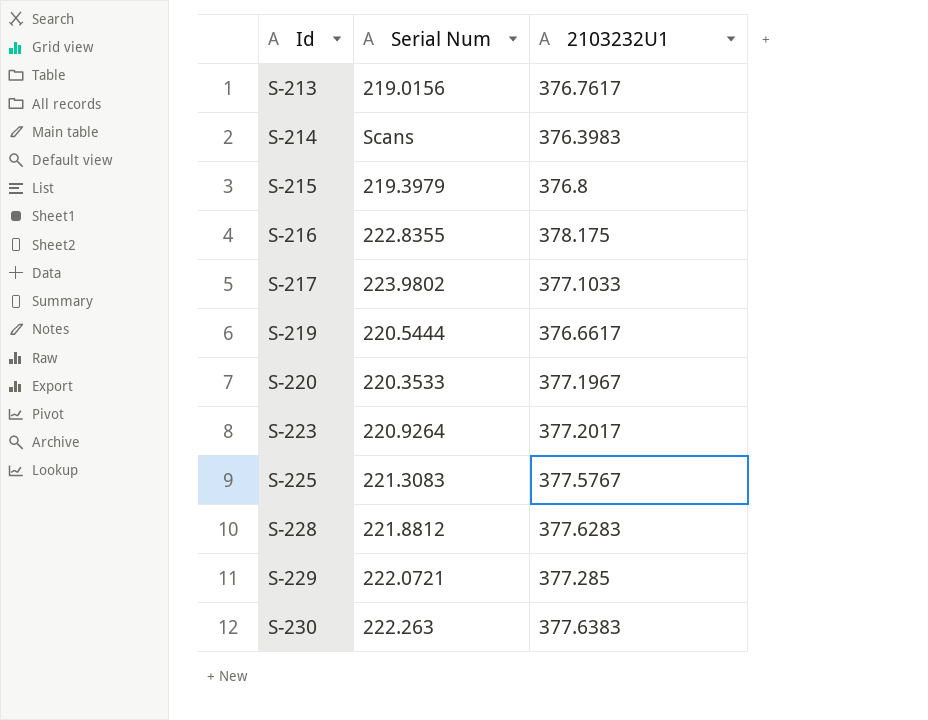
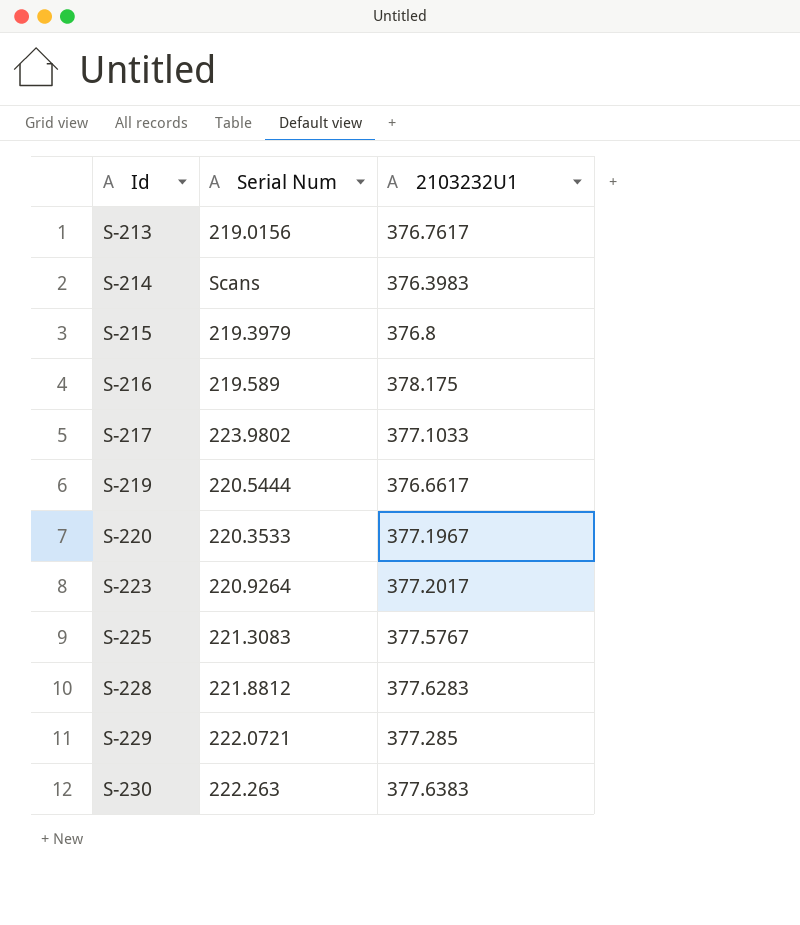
S-216 | Serial Num: 222.8355 -> 219.589

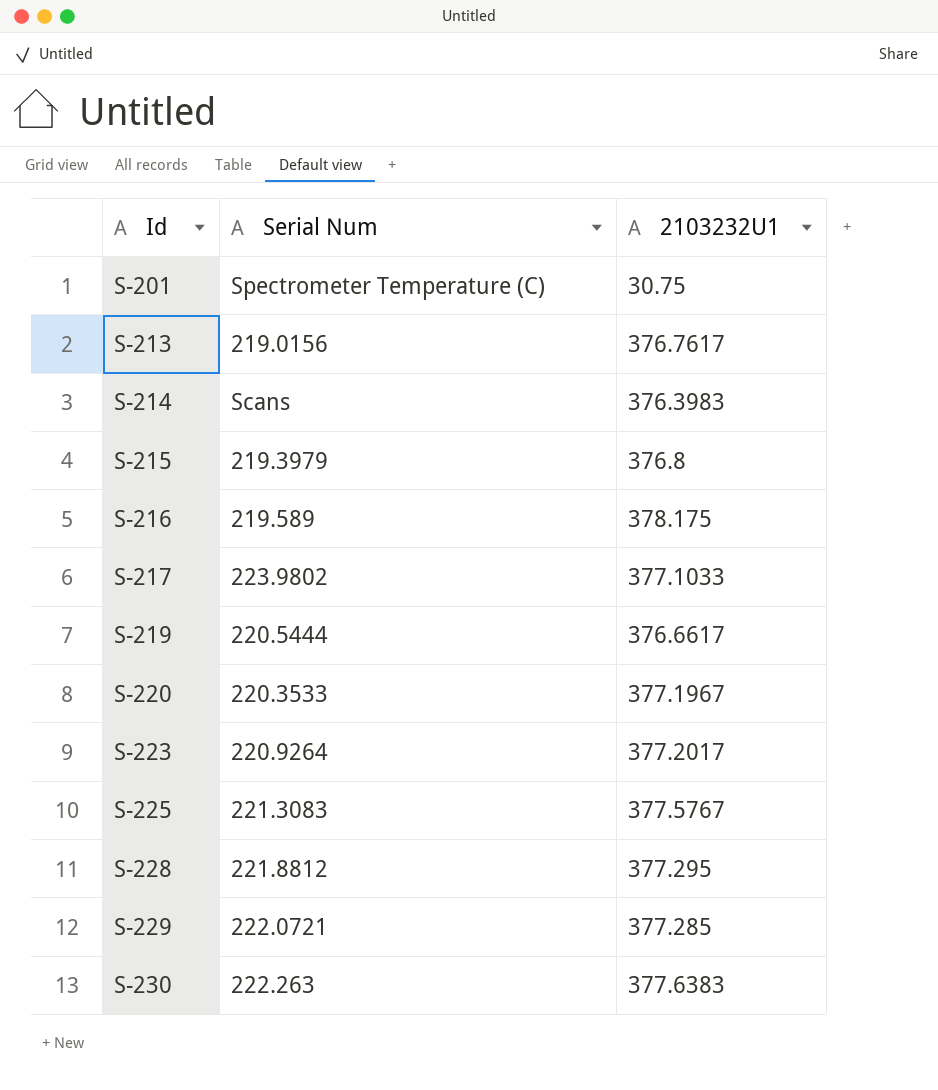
row S-201: none -> Spectrometer Temperature (C) | 30.75
S-228 | 2103232U1: 377.6283 -> 377.295

